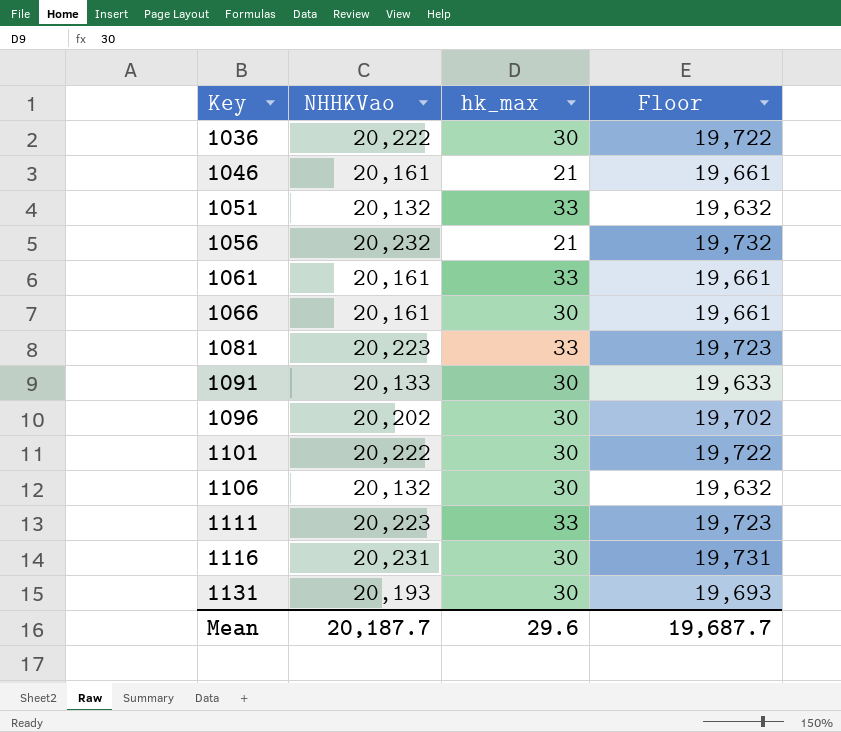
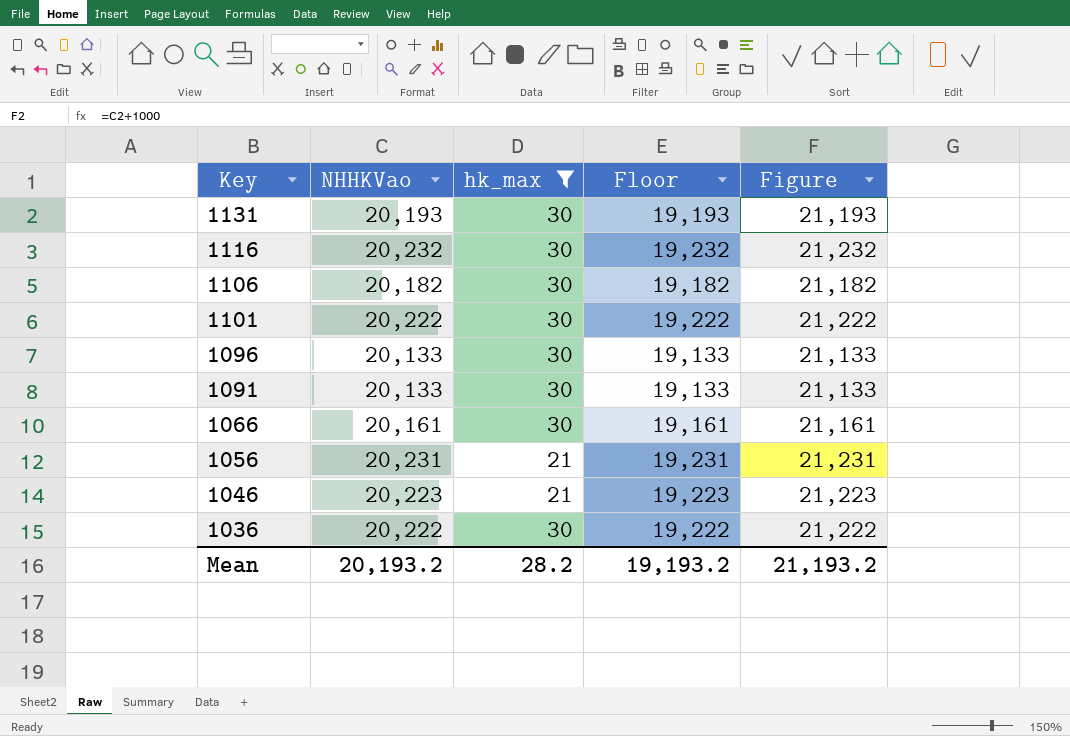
filter: none -> hk_max != 33
row order: Key ascending -> Key descending
column Floor | formula: [NHHKVao] - 500 -> [NHHKVao] - 1000
column Figure | formula: none -> [NHHKVao] + 1000
1116 | NHHKVao: 20,231 -> 20,232
1106 | NHHKVao: 20,132 -> 20,182
1096 | NHHKVao: 20,202 -> 20,133
1056 | NHHKVao: 20,232 -> 20,231
1046 | NHHKVao: 20,161 -> 20,223
Mean | NHHKVao: 20,187.7 -> 20,193.2
Mean | hk_max: 29.6 -> 28.2
Mean | Floor: 19,687.7 -> 19,193.2

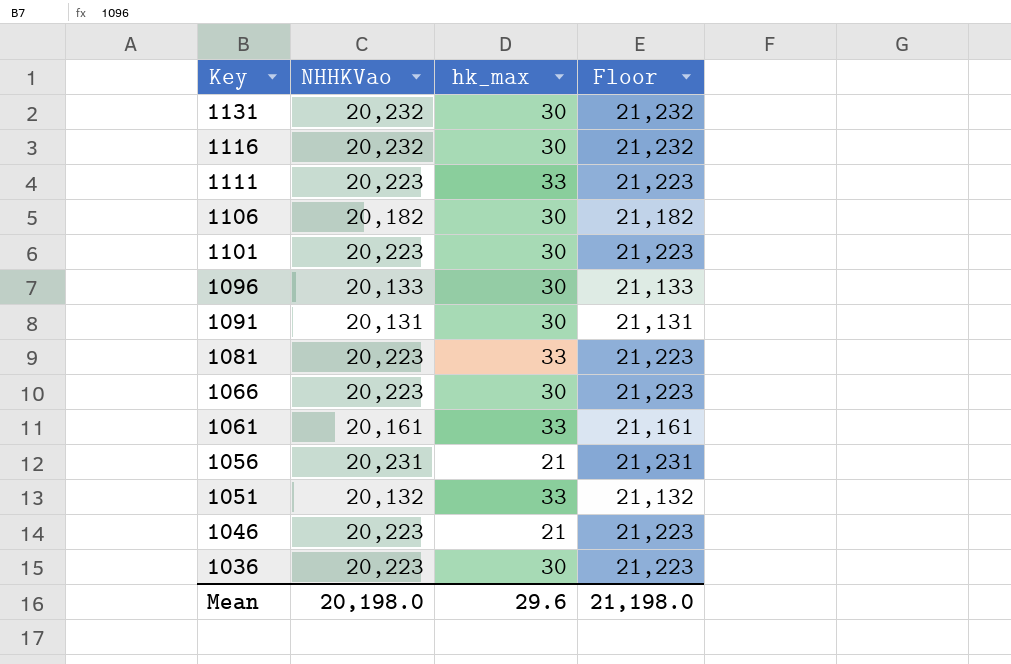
filter: hk_max != 33 -> none
column Figure | formula: [NHHKVao] + 1000 -> none
column Floor | formula: [NHHKVao] - 1000 -> [NHHKVao] + 1000
1131 | NHHKVao: 20,193 -> 20,232
1101 | NHHKVao: 20,222 -> 20,223
1091 | NHHKVao: 20,133 -> 20,131
1066 | NHHKVao: 20,161 -> 20,223
1036 | NHHKVao: 20,222 -> 20,223
Mean | NHHKVao: 20,193.2 -> 20,198.0
Mean | hk_max: 28.2 -> 29.6
Mean | Floor: 19,193.2 -> 21,198.0

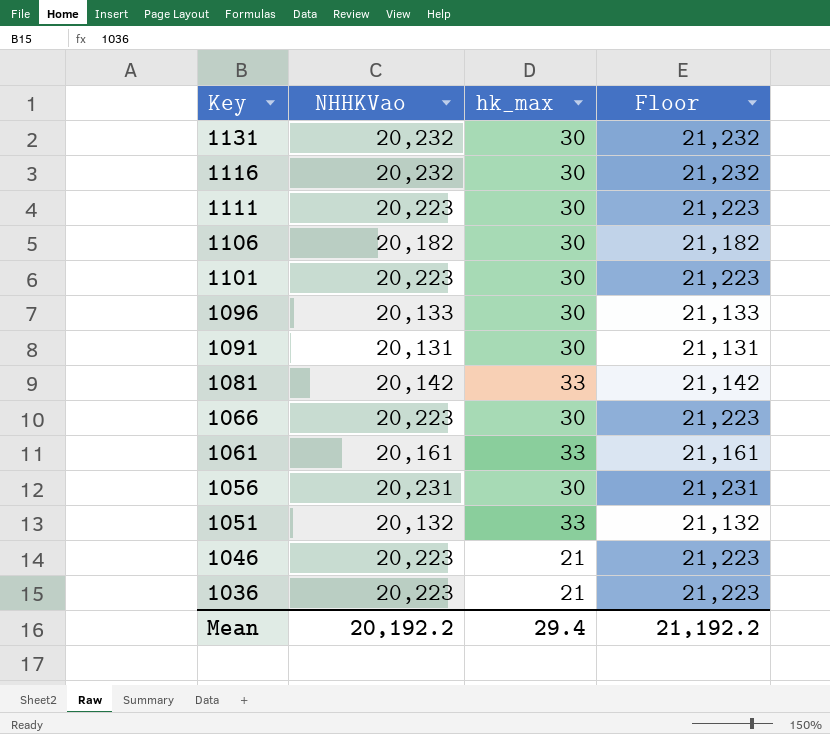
1111 | hk_max: 33 -> 30
1081 | NHHKVao: 20,223 -> 20,142
1081 | Floor: 21,223 -> 21,142
1056 | hk_max: 21 -> 30
1036 | hk_max: 30 -> 21
Mean | NHHKVao: 20,198.0 -> 20,192.2
Mean | hk_max: 29.6 -> 29.4
Mean | Floor: 21,198.0 -> 21,192.2

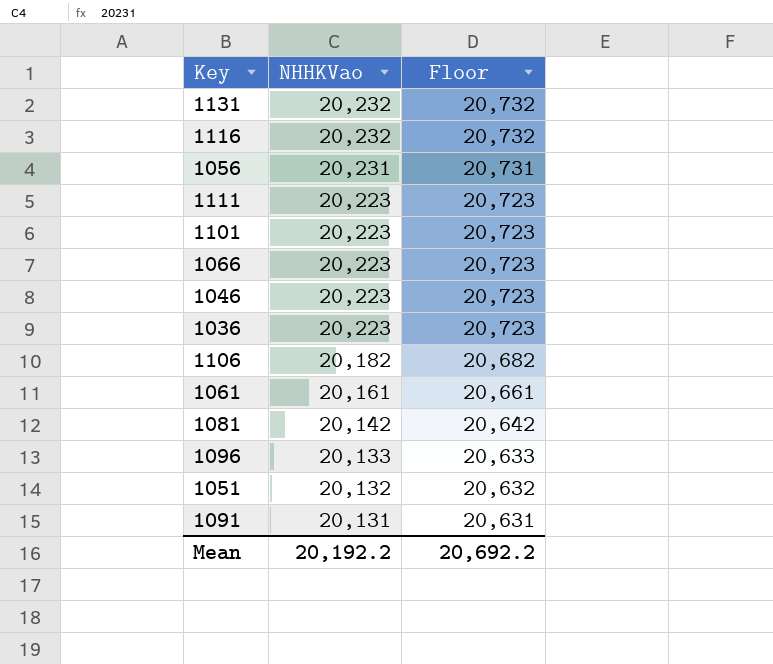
row order: Key descending -> NHHKVao descending
column hk_max | position: 3 -> none
column Floor | formula: [NHHKVao] + 1000 -> [NHHKVao] + 500
Mean | Floor: 21,192.2 -> 20,692.2

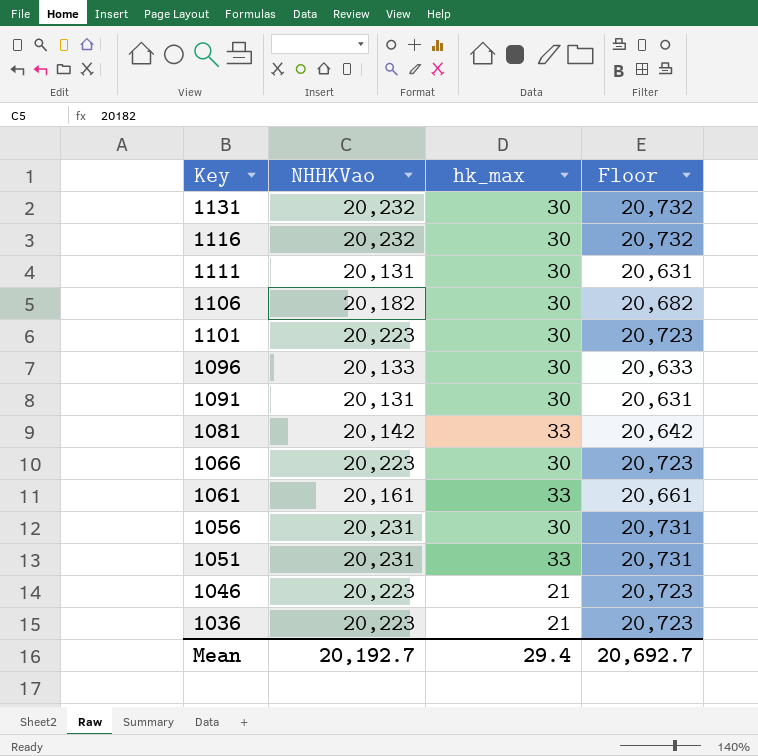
row order: NHHKVao descending -> Key descending
column hk_max | position: none -> 3
1111 | NHHKVao: 20,223 -> 20,131
1111 | Floor: 20,723 -> 20,631
1051 | NHHKVao: 20,132 -> 20,231
1051 | Floor: 20,632 -> 20,731
Mean | NHHKVao: 20,192.2 -> 20,192.7
Mean | Floor: 20,692.2 -> 20,692.7

